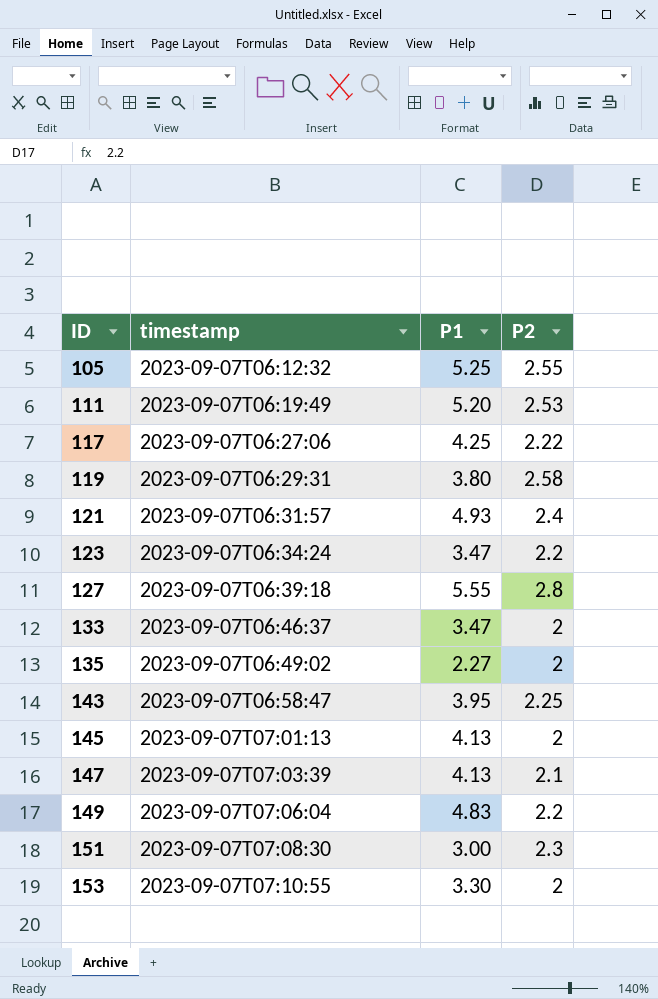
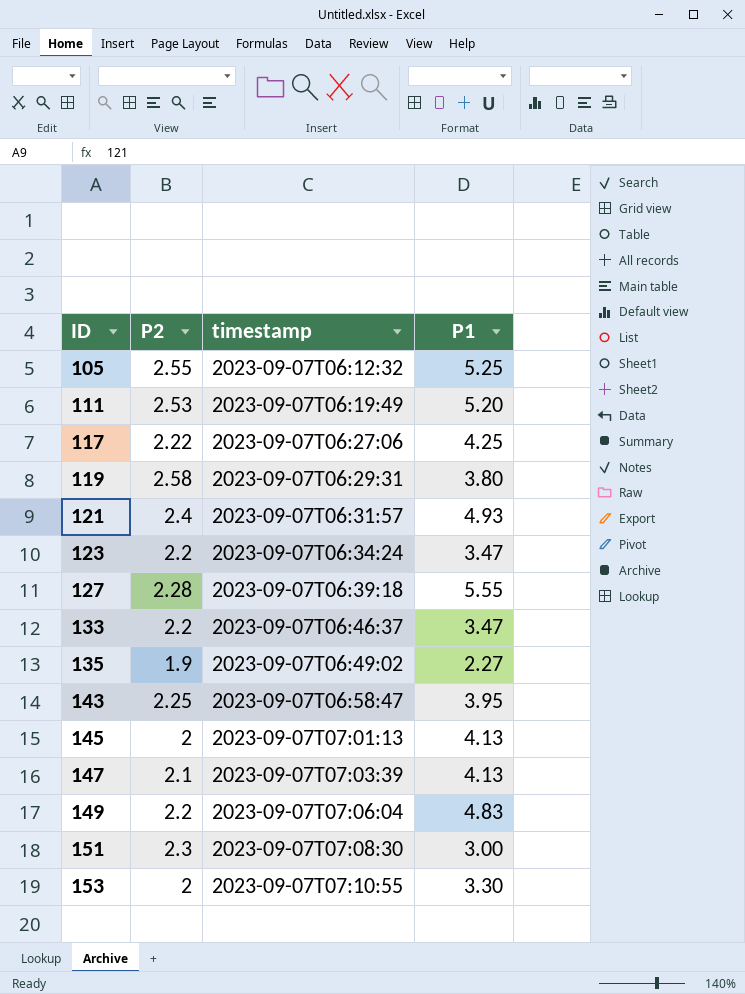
column P2 | position: 4 -> 2
127 | P2: 2.8 -> 2.28
133 | P2: 2 -> 2.2
135 | P2: 2 -> 1.9

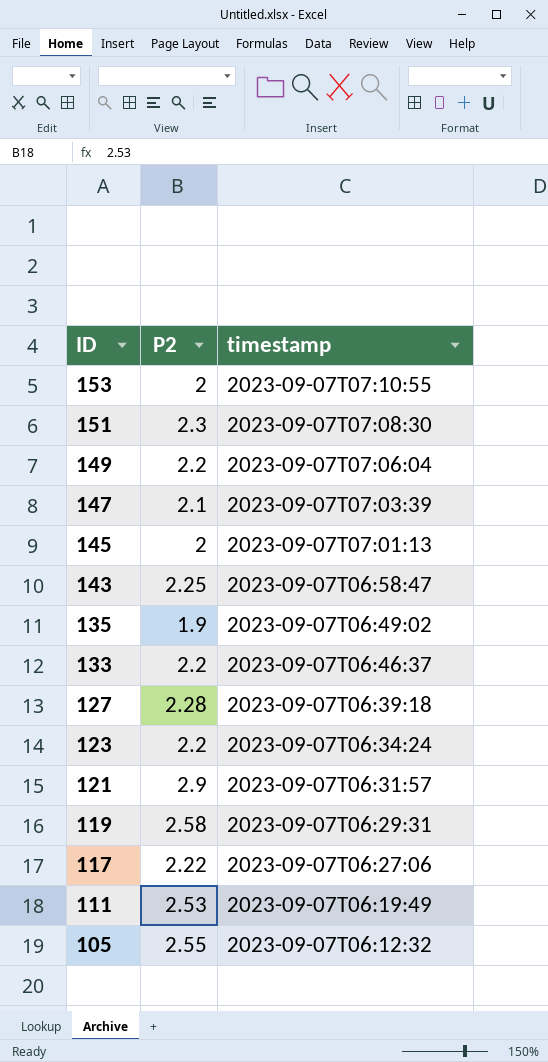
row order: ID ascending -> ID descending
column P1 | position: 4 -> none
121 | P2: 2.4 -> 2.9

